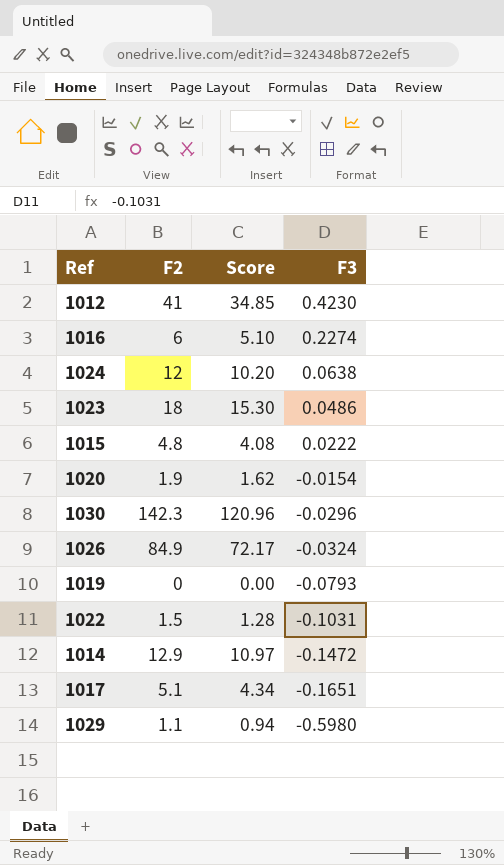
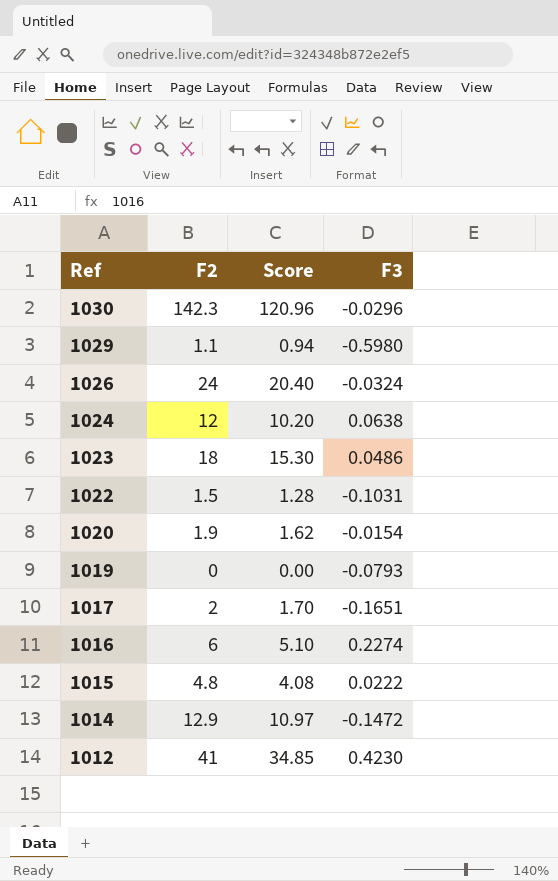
row order: F3 descending -> Ref descending
1026 | F2: 84.9 -> 24
1026 | Score: 72.17 -> 20.40
1017 | F2: 5.1 -> 2
1017 | Score: 4.34 -> 1.70

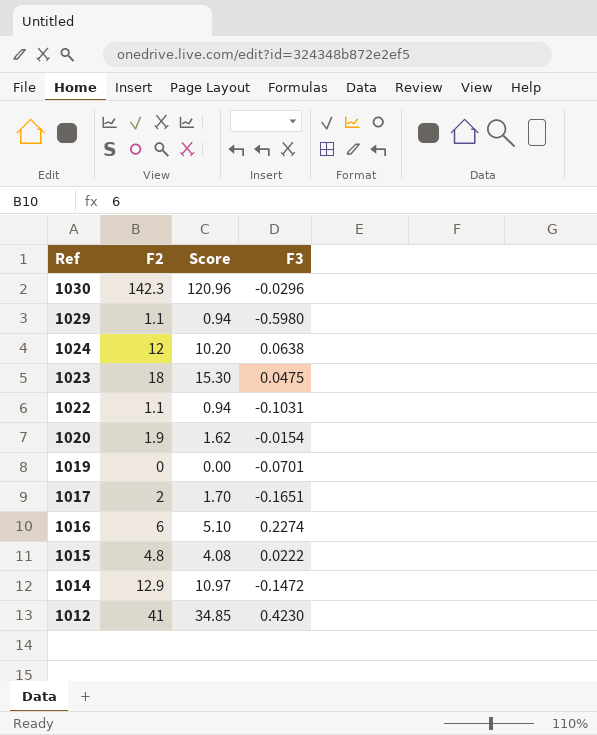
row 1026: 24 | 20.40 | -0.0324 -> none
1023 | F3: 0.0486 -> 0.0475
1022 | F2: 1.5 -> 1.1
1022 | Score: 1.28 -> 0.94
1019 | F3: -0.0793 -> -0.0701

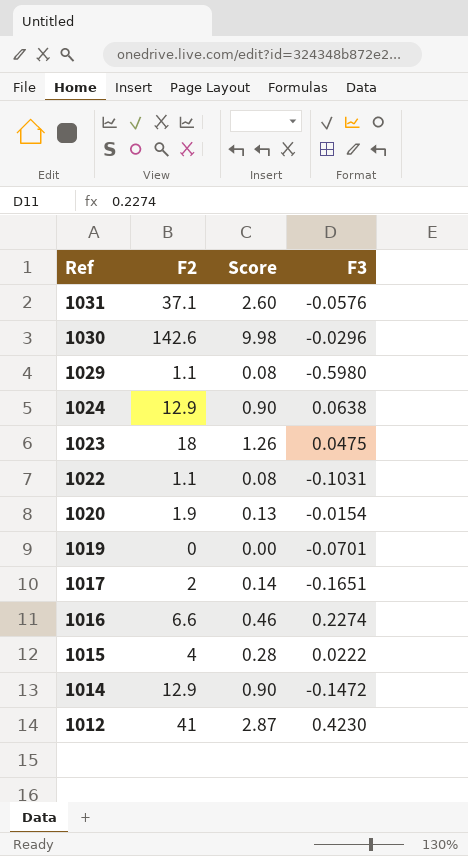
column Score | formula: [F2] * 0.85 -> [F2] * 0.07
row 1031: none -> 37.1 | 2.60 | -0.0576
1030 | F2: 142.3 -> 142.6
1024 | F2: 12 -> 12.9
1016 | F2: 6 -> 6.6
1015 | F2: 4.8 -> 4

